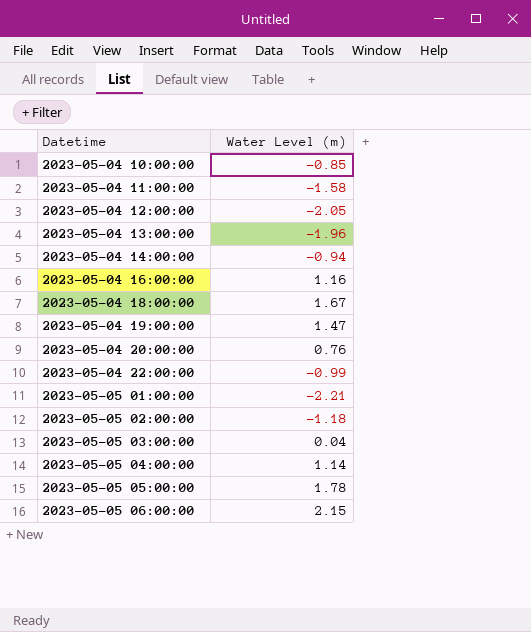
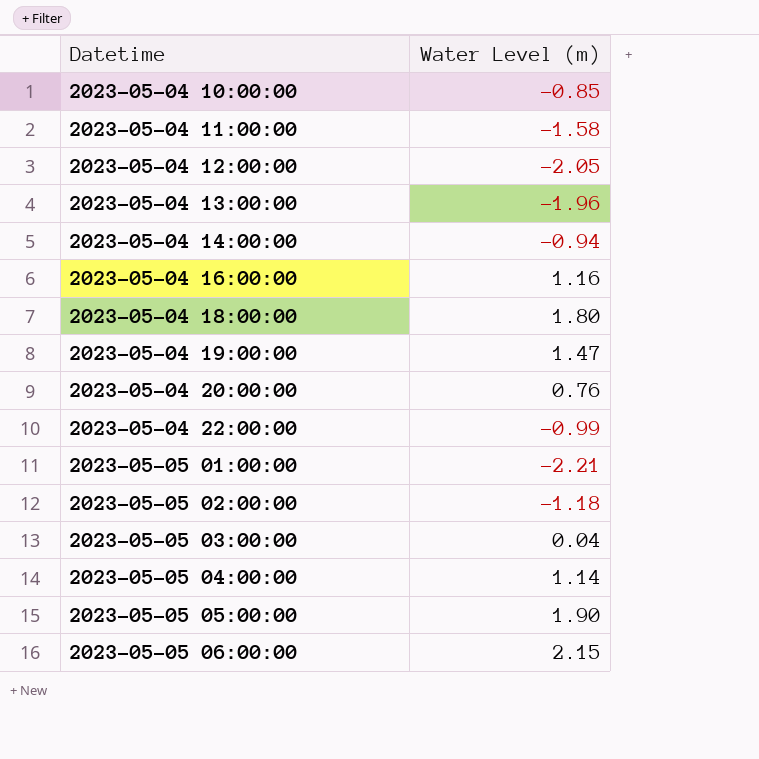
2023-05-04 18:00:00 | Water Level (m): 1.67 -> 1.80
2023-05-05 05:00:00 | Water Level (m): 1.78 -> 1.90

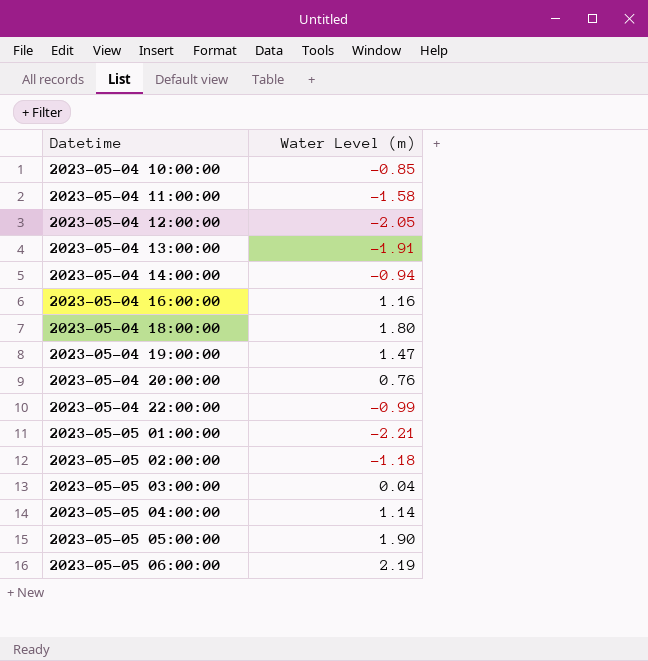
2023-05-04 13:00:00 | Water Level (m): -1.96 -> -1.91
2023-05-05 06:00:00 | Water Level (m): 2.15 -> 2.19

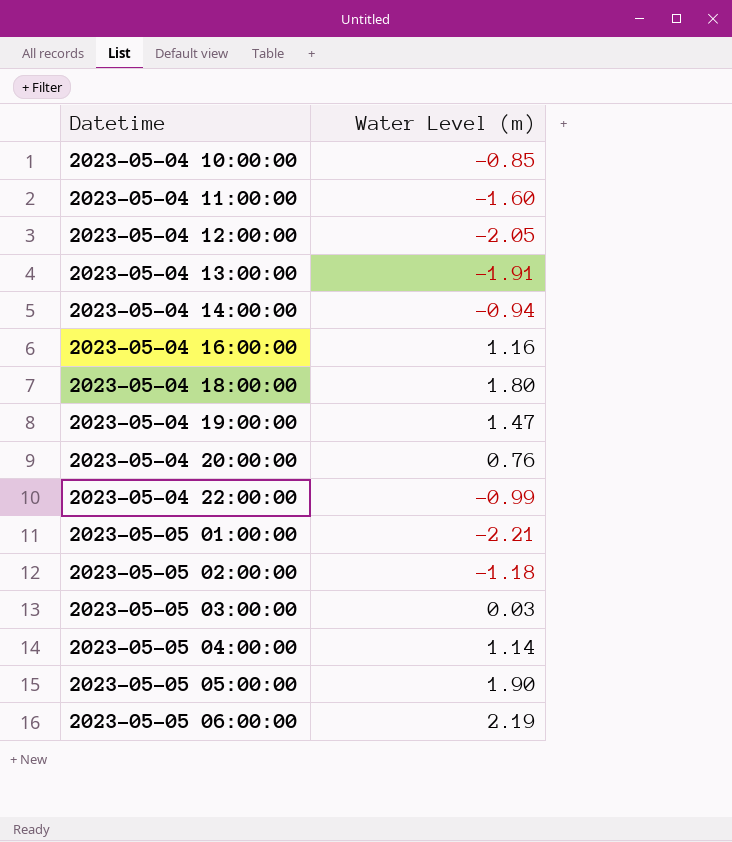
2023-05-04 11:00:00 | Water Level (m): -1.58 -> -1.60
2023-05-05 03:00:00 | Water Level (m): 0.04 -> 0.03

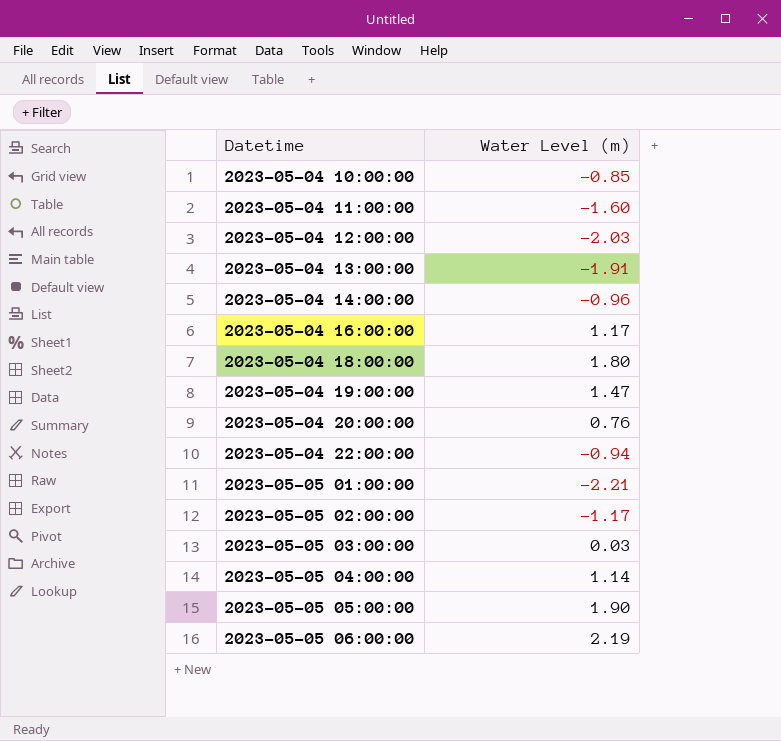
2023-05-04 12:00:00 | Water Level (m): -2.05 -> -2.03
2023-05-04 14:00:00 | Water Level (m): -0.94 -> -0.96
2023-05-04 16:00:00 | Water Level (m): 1.16 -> 1.17
2023-05-04 22:00:00 | Water Level (m): -0.99 -> -0.94
2023-05-05 02:00:00 | Water Level (m): -1.18 -> -1.17

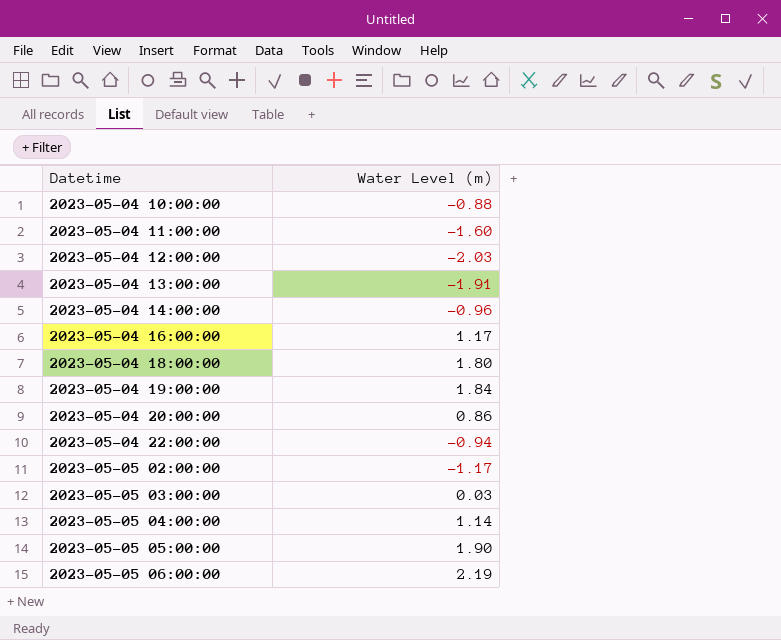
row 2023-05-05 01:00:00: -2.21 -> none
2023-05-04 10:00:00 | Water Level (m): -0.85 -> -0.88
2023-05-04 19:00:00 | Water Level (m): 1.47 -> 1.84
2023-05-04 20:00:00 | Water Level (m): 0.76 -> 0.86

